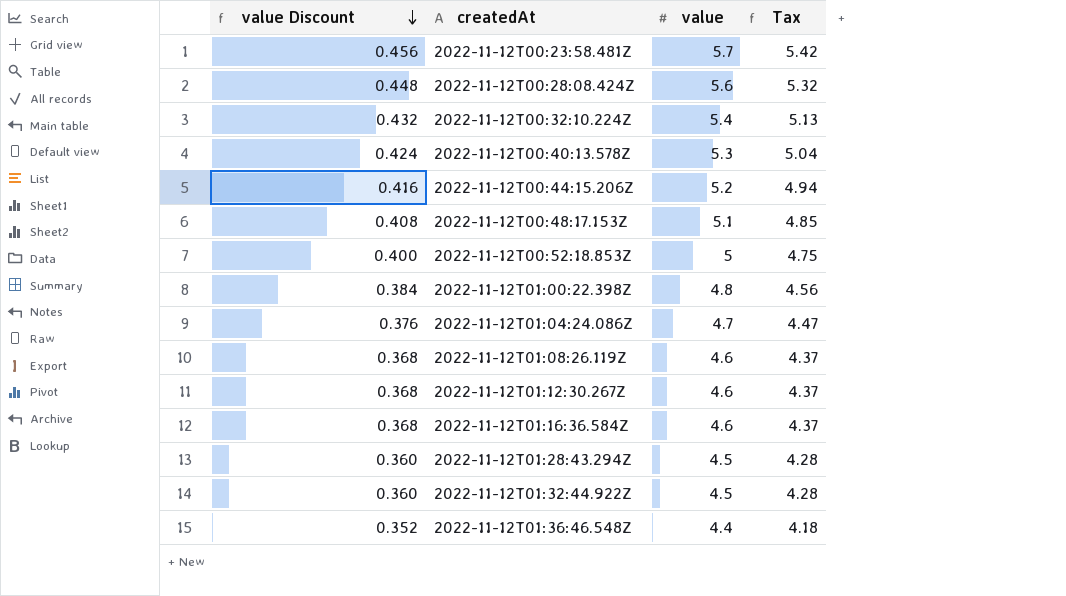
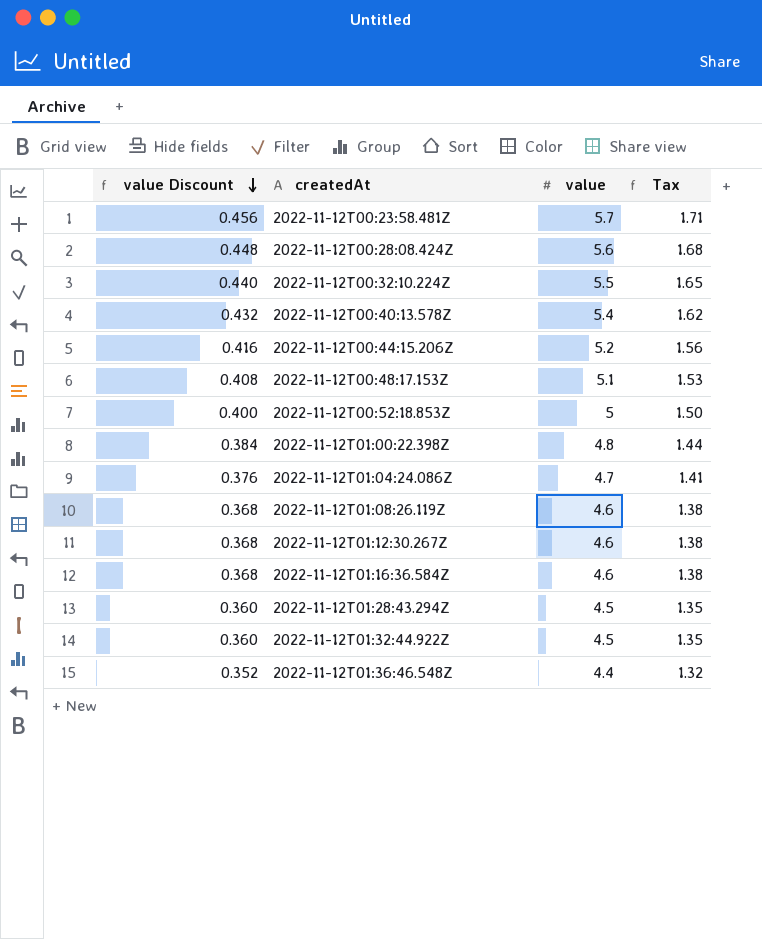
column Tax | formula: [value] * 0.95 -> [value] * 0.3
2022-11-12T00:32:10.224Z | value Discount: 0.432 -> 0.440
2022-11-12T00:32:10.224Z | value: 5.4 -> 5.5
2022-11-12T00:40:13.578Z | value Discount: 0.424 -> 0.432
2022-11-12T00:40:13.578Z | value: 5.3 -> 5.4

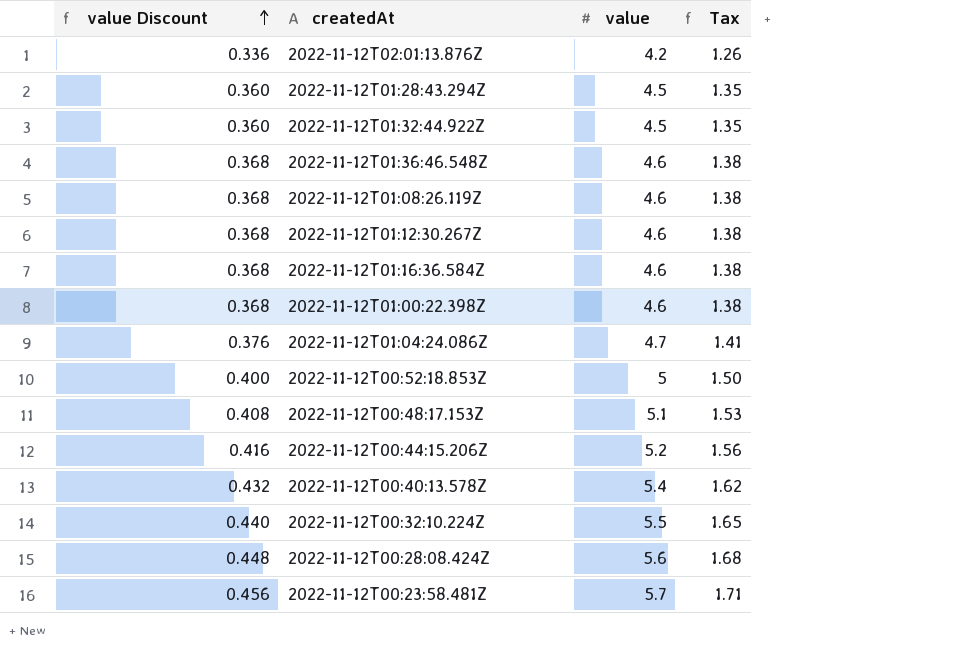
row order: value Discount descending -> value Discount ascending
row 2022-11-12T02:01:13.876Z: none -> 0.336 | 4.2 | 1.26
2022-11-12T01:36:46.548Z | value Discount: 0.352 -> 0.368
2022-11-12T01:36:46.548Z | value: 4.4 -> 4.6
2022-11-12T01:36:46.548Z | Tax: 1.32 -> 1.38
2022-11-12T01:00:22.398Z | value Discount: 0.384 -> 0.368
2022-11-12T01:00:22.398Z | value: 4.8 -> 4.6
2022-11-12T01:00:22.398Z | Tax: 1.44 -> 1.38

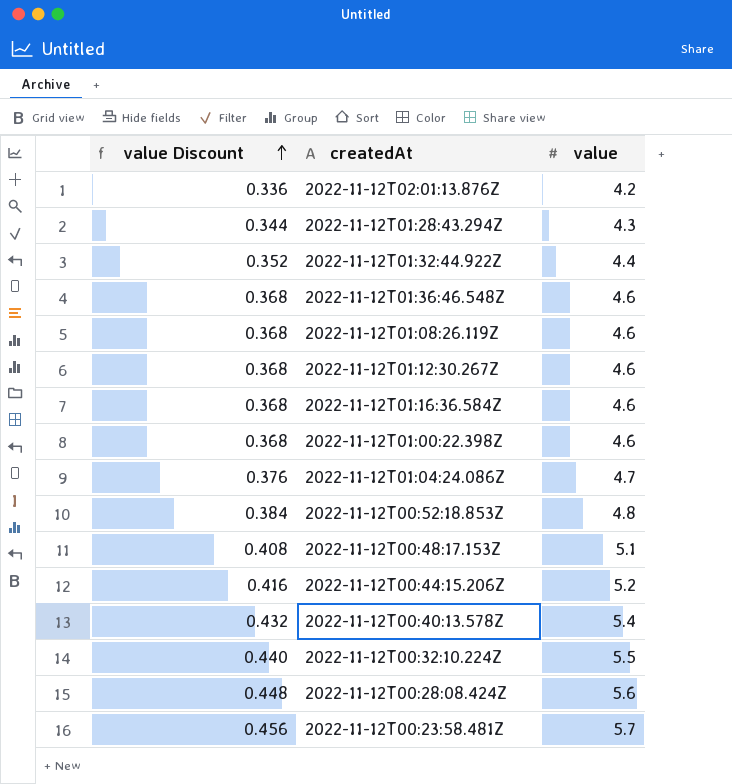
column Tax | formula: [value] * 0.3 -> none
2022-11-12T01:28:43.294Z | value Discount: 0.360 -> 0.344
2022-11-12T01:28:43.294Z | value: 4.5 -> 4.3
2022-11-12T01:32:44.922Z | value Discount: 0.360 -> 0.352
2022-11-12T01:32:44.922Z | value: 4.5 -> 4.4
2022-11-12T00:52:18.853Z | value Discount: 0.400 -> 0.384
2022-11-12T00:52:18.853Z | value: 5 -> 4.8

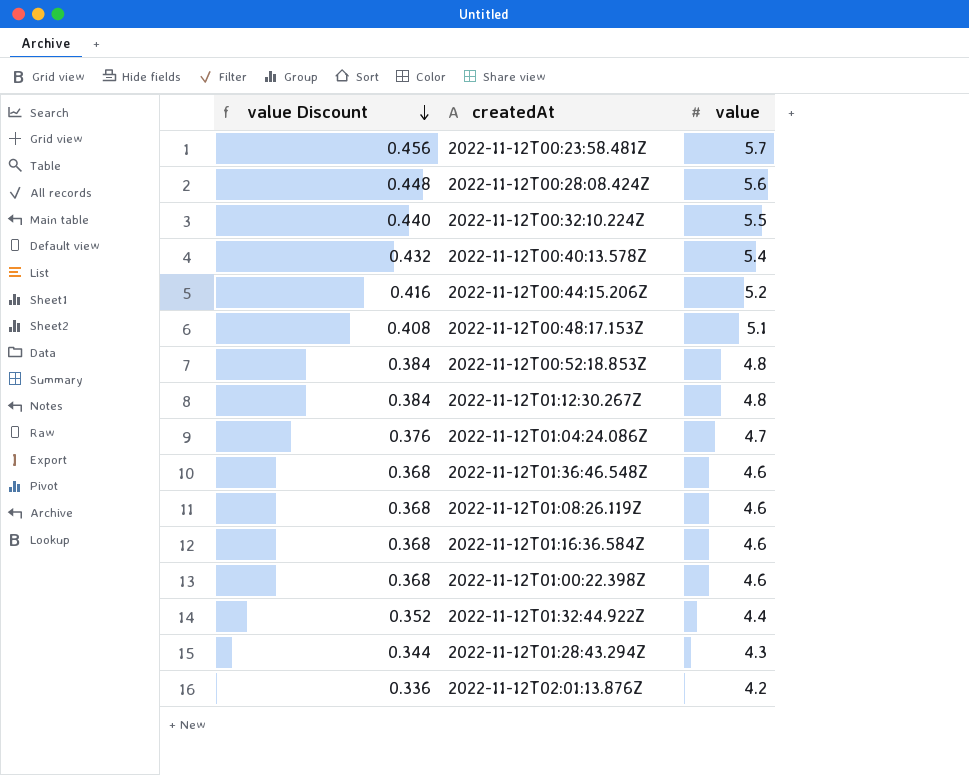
row order: value Discount ascending -> value Discount descending
2022-11-12T01:12:30.267Z | value Discount: 0.368 -> 0.384
2022-11-12T01:12:30.267Z | value: 4.6 -> 4.8

